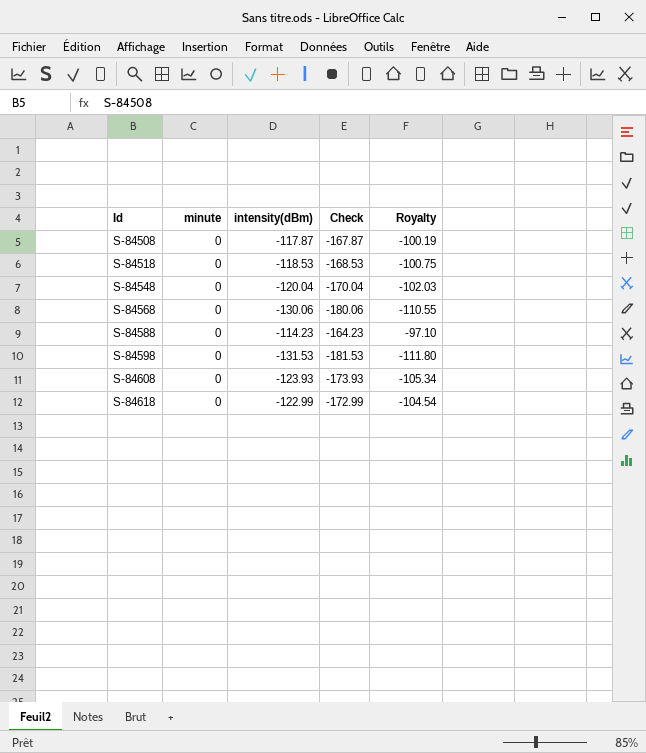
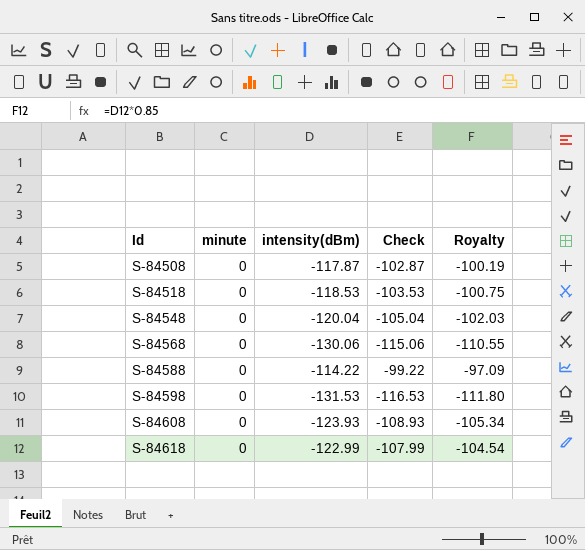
column Check | formula: [intensity(dBm)] - 50 -> [intensity(dBm)] + 15
S-84588 | intensity(dBm): -114.23 -> -114.22
S-84588 | Royalty: -97.10 -> -97.09

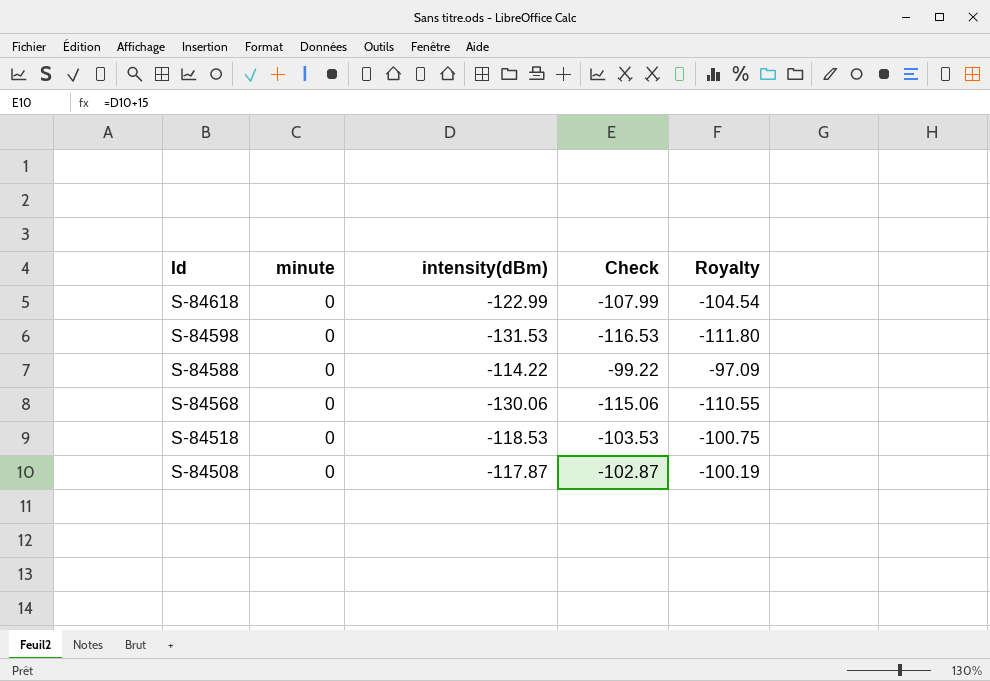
row order: Id ascending -> Id descending
row S-84548: 0 | -120.04 | -105.04 | -102.03 -> none
row S-84608: 0 | -123.93 | -108.93 | -105.34 -> none

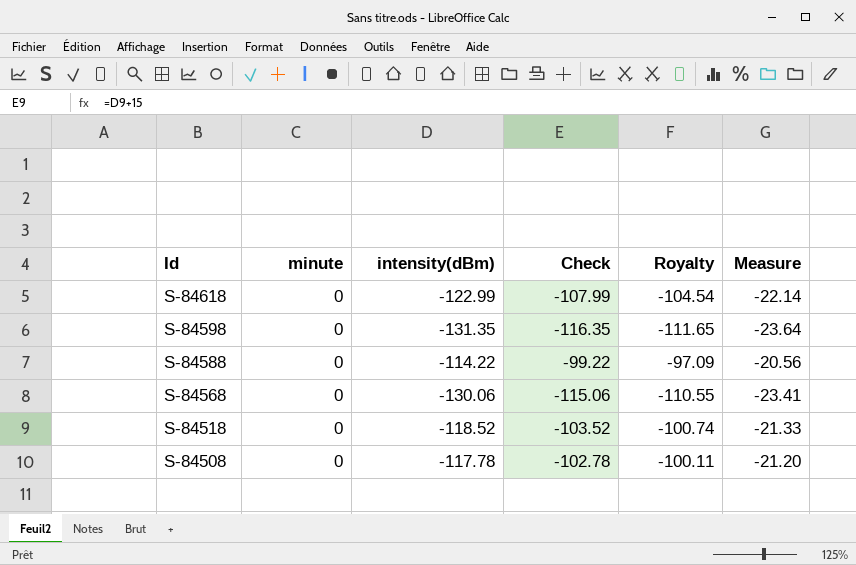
column Measure | formula: none -> [intensity(dBm)] * 0.18
S-84598 | intensity(dBm): -131.53 -> -131.35
S-84598 | Check: -116.53 -> -116.35
S-84598 | Royalty: -111.80 -> -111.65
S-84518 | intensity(dBm): -118.53 -> -118.52
S-84518 | Check: -103.53 -> -103.52
S-84518 | Royalty: -100.75 -> -100.74
S-84508 | intensity(dBm): -117.87 -> -117.78
S-84508 | Check: -102.87 -> -102.78
S-84508 | Royalty: -100.19 -> -100.11

